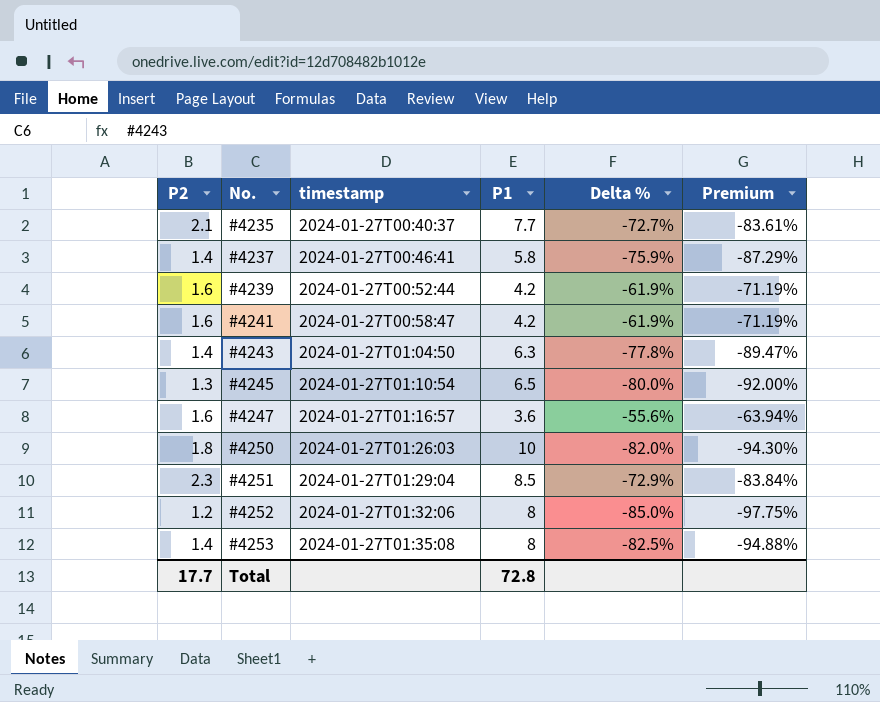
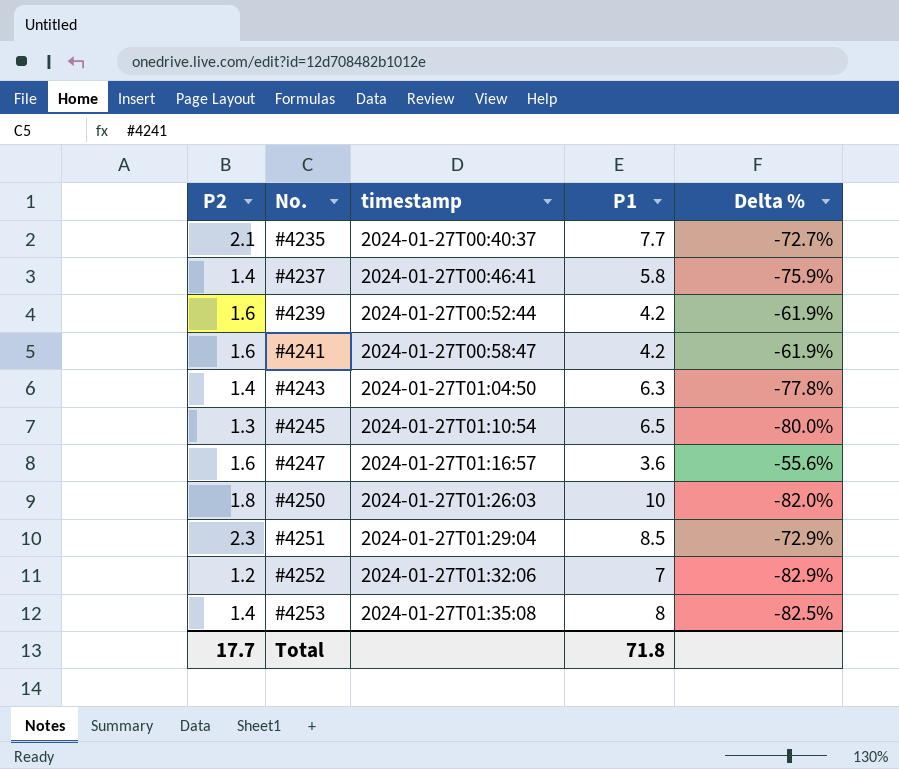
column Premium | formula: [Delta %] * 1.15 -> none
#4252 | P1: 8 -> 7
#4252 | Delta %: -85.0% -> -82.9%
Total | P1: 72.8 -> 71.8

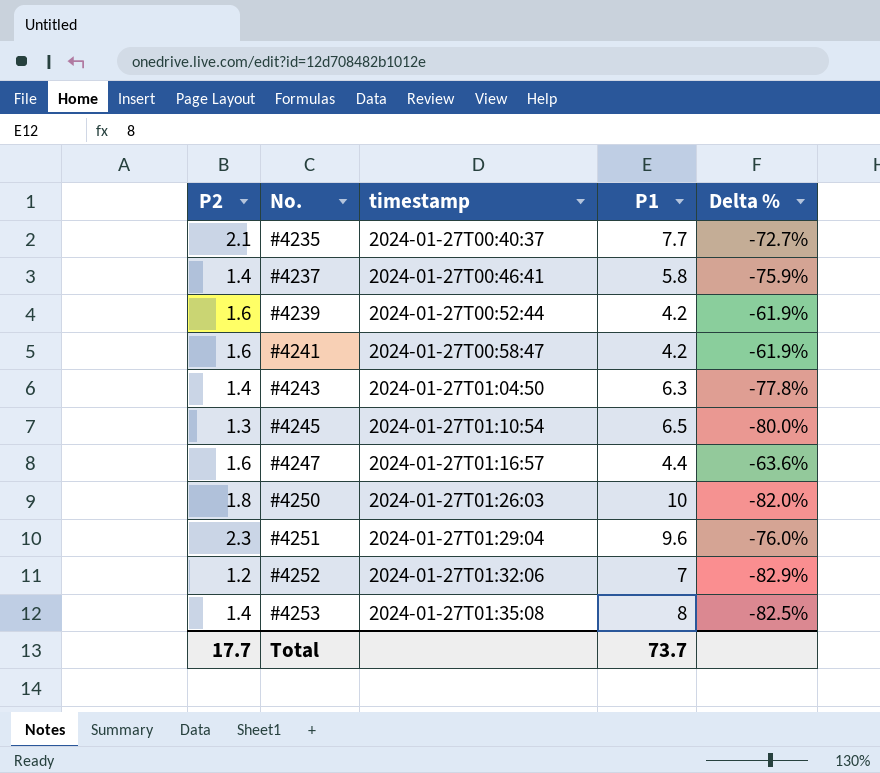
#4247 | P1: 3.6 -> 4.4
#4247 | Delta %: -55.6% -> -63.6%
#4251 | P1: 8.5 -> 9.6
#4251 | Delta %: -72.9% -> -76.0%
Total | P1: 71.8 -> 73.7

